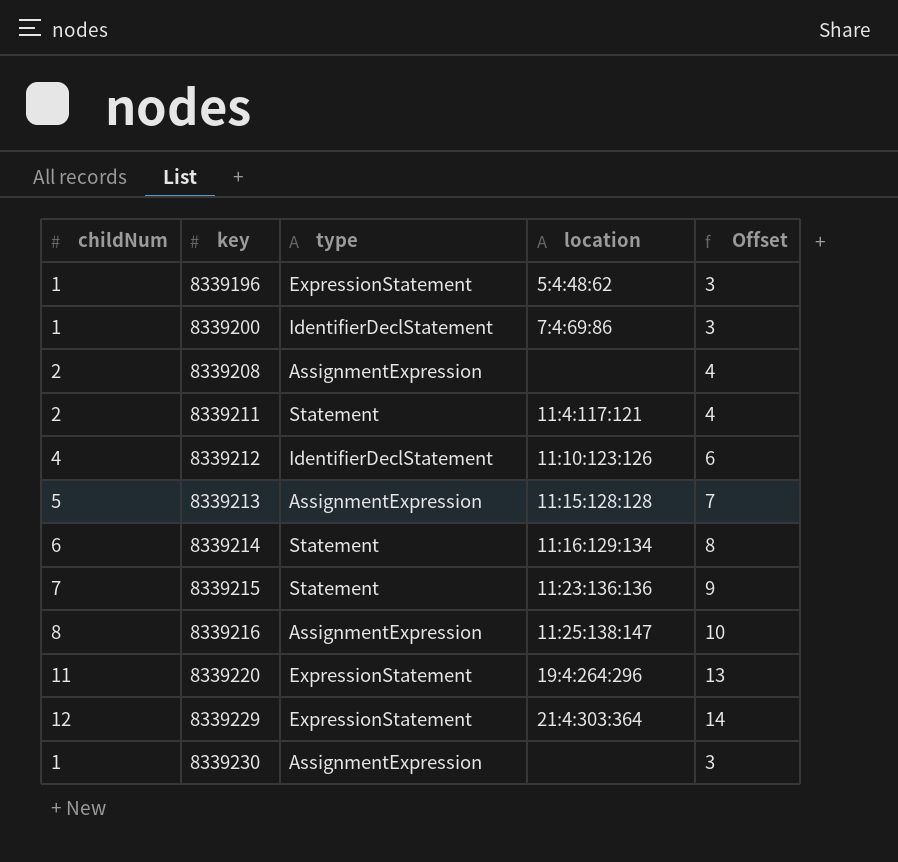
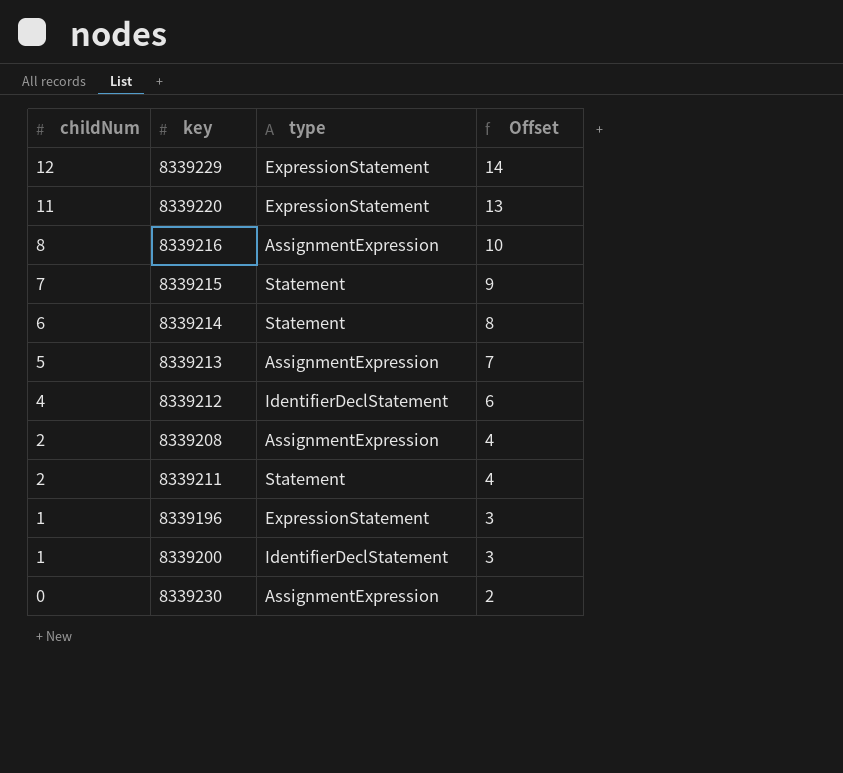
row order: key ascending -> childNum descending
column location | position: 4 -> none
8339230 | childNum: 1 -> 0
8339230 | Offset: 3 -> 2

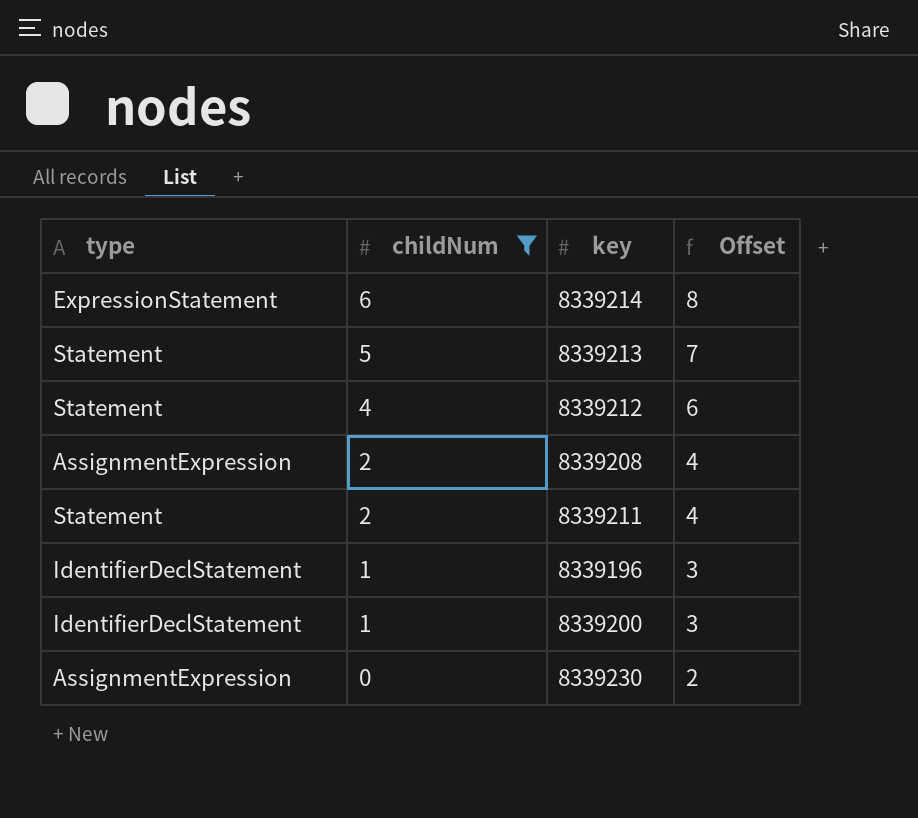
filter: none -> childNum <= 6
column type | position: 3 -> 1
8339214 | type: Statement -> ExpressionStatement
8339213 | type: AssignmentExpression -> Statement
8339212 | type: IdentifierDeclStatement -> Statement
8339196 | type: ExpressionStatement -> IdentifierDeclStatement

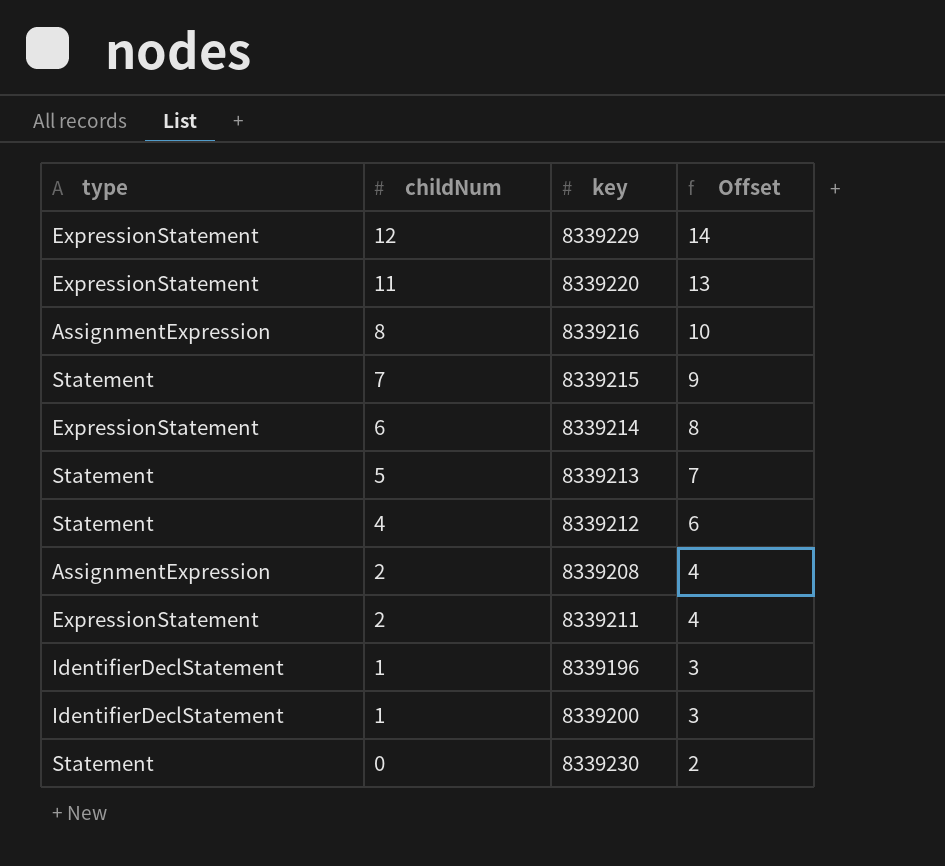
filter: childNum <= 6 -> none
8339211 | type: Statement -> ExpressionStatement
8339230 | type: AssignmentExpression -> Statement

